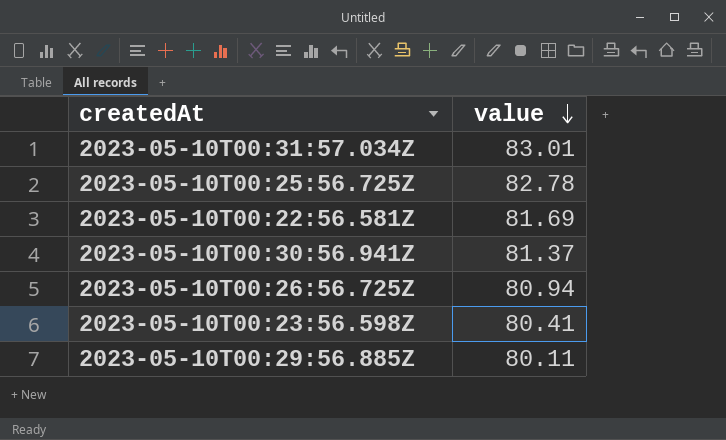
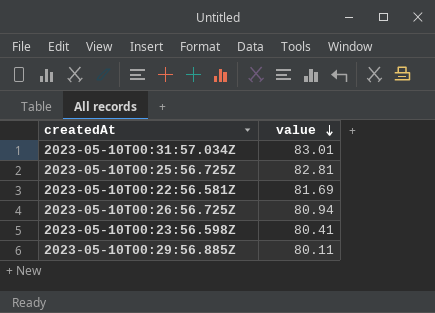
row 2023-05-10T00:30:56.941Z: 81.37 -> none
2023-05-10T00:25:56.725Z | value: 82.78 -> 82.81

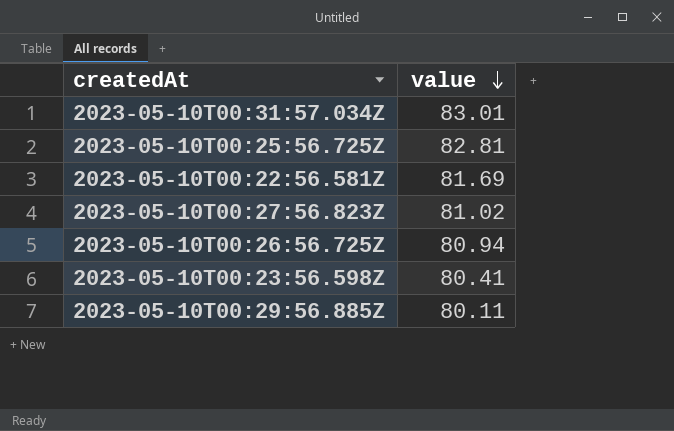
row 2023-05-10T00:27:56.823Z: none -> 81.02

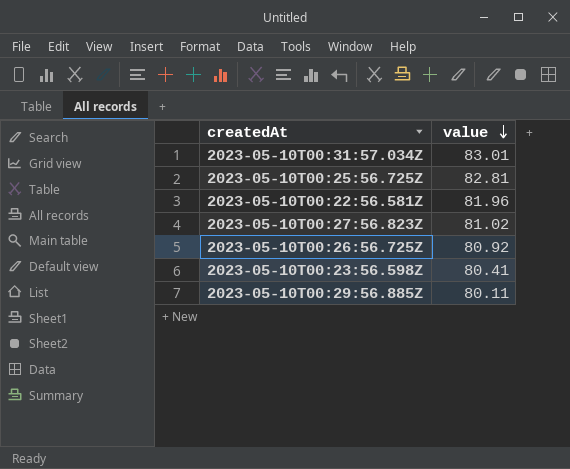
2023-05-10T00:22:56.581Z | value: 81.69 -> 81.96
2023-05-10T00:26:56.725Z | value: 80.94 -> 80.92

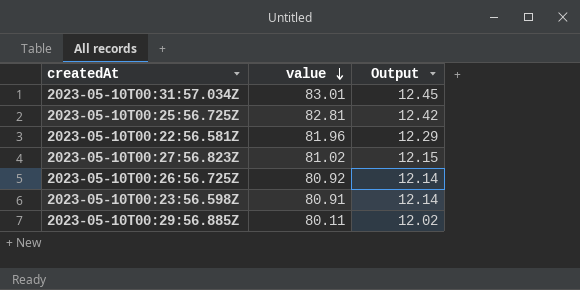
column Output | formula: none -> [value] * 0.15
2023-05-10T00:23:56.598Z | value: 80.41 -> 80.91

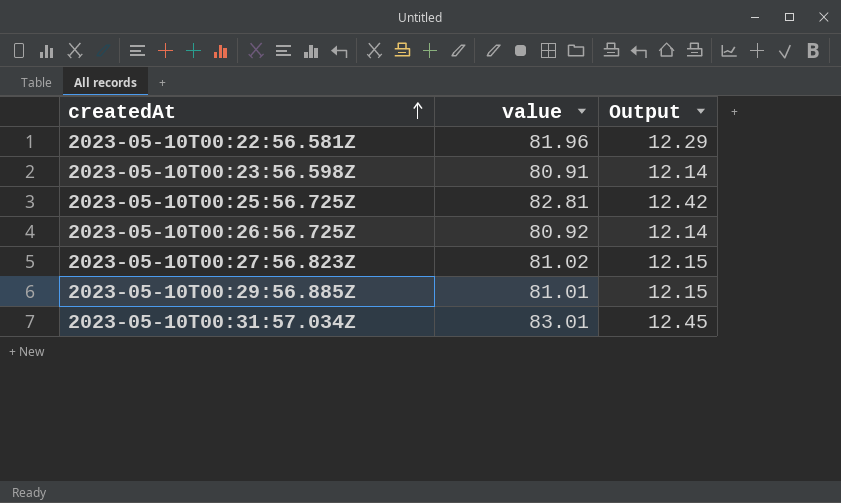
row order: value descending -> createdAt ascending
2023-05-10T00:29:56.885Z | value: 80.11 -> 81.01
2023-05-10T00:29:56.885Z | Output: 12.02 -> 12.15

